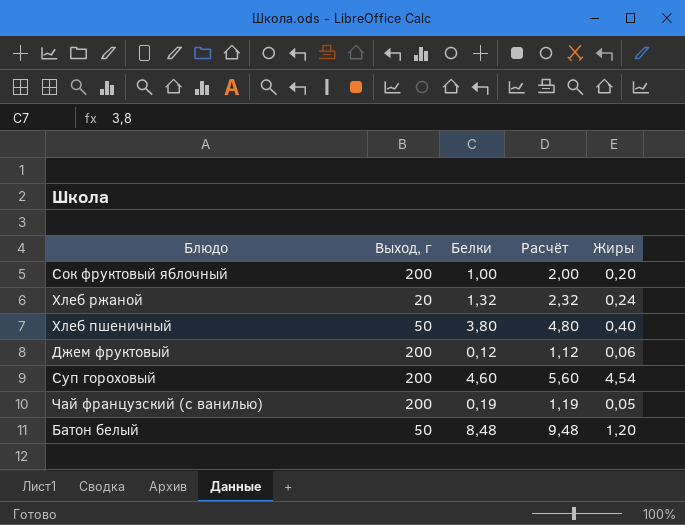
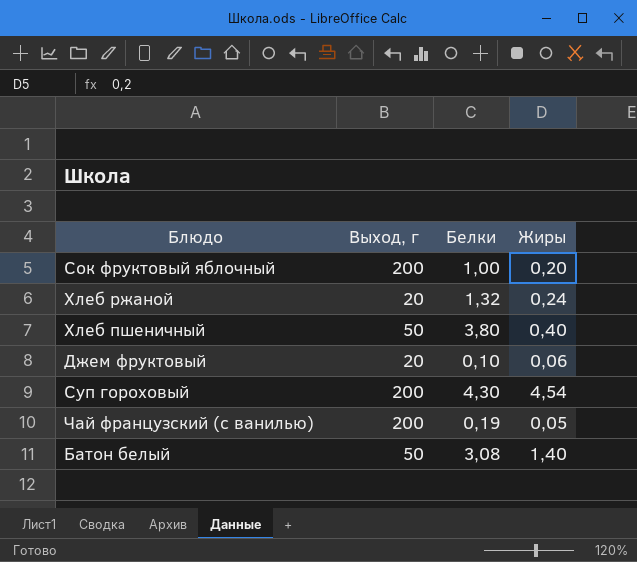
column Расчёт | formula: [Белки] + 1 -> none
Джем фруктовый | Выход, г: 200 -> 20
Джем фруктовый | Белки: 0,12 -> 0,10
Суп гороховый | Белки: 4,60 -> 4,30
Батон белый | Белки: 8,48 -> 3,08
Батон белый | Жиры: 1,20 -> 1,40

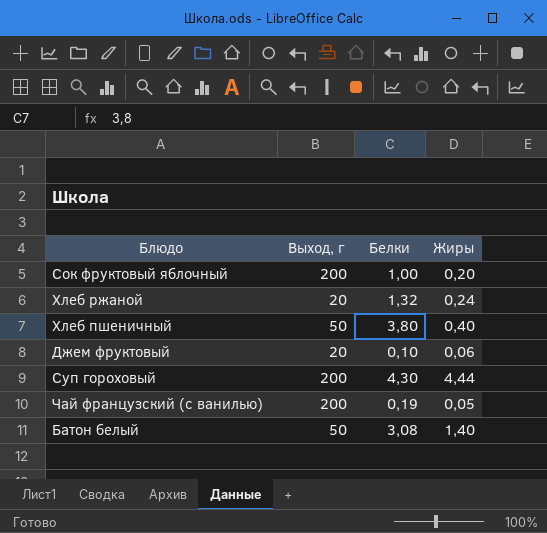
Суп гороховый | Жиры: 4,54 -> 4,44

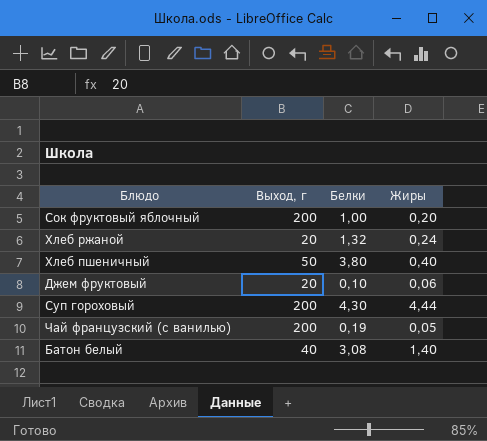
Батон белый | Выход, г: 50 -> 40

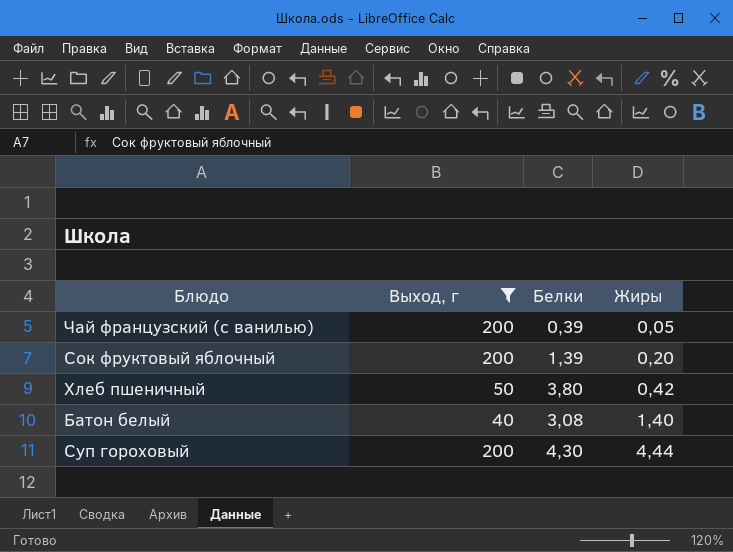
filter: none -> Выход, г != 20
row order: none -> Жиры ascending
Чай французский (с ванилью) | Белки: 0,19 -> 0,39
Сок фруктовый яблочный | Белки: 1,00 -> 1,39
Хлеб пшеничный | Жиры: 0,40 -> 0,42

